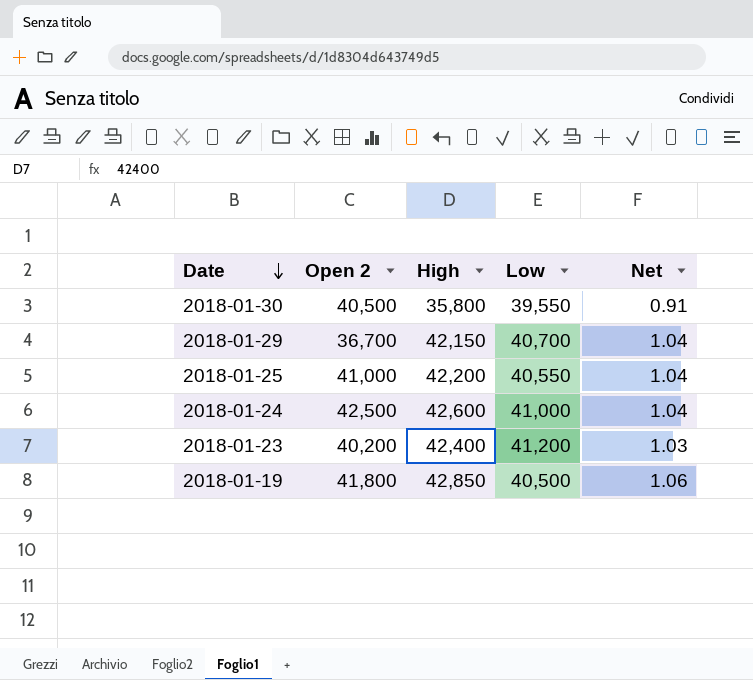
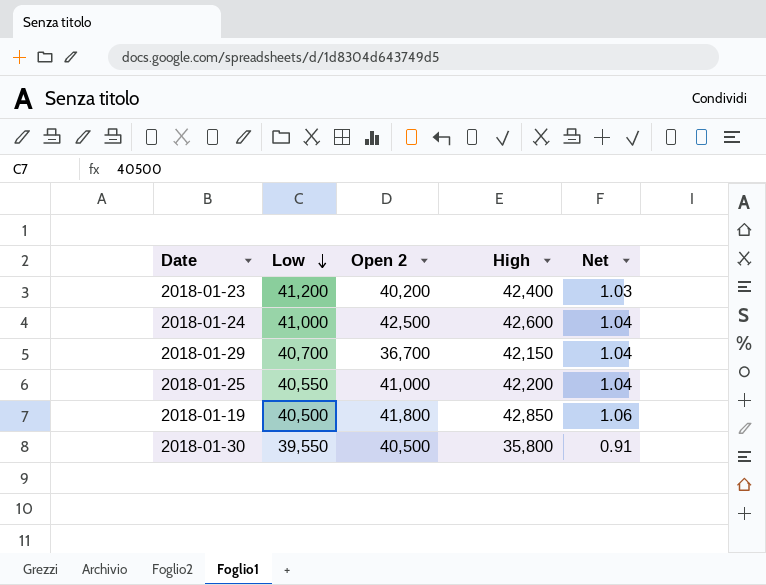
row order: Date descending -> Low descending
column Low | position: 4 -> 2

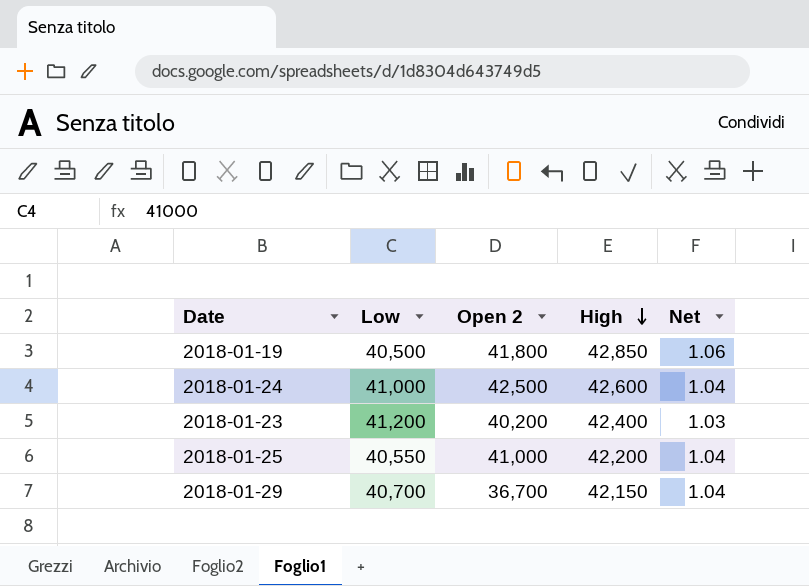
row order: Low descending -> High descending
row 2018-01-30: 39,550 | 40,500 | 35,800 | 0.91 -> none

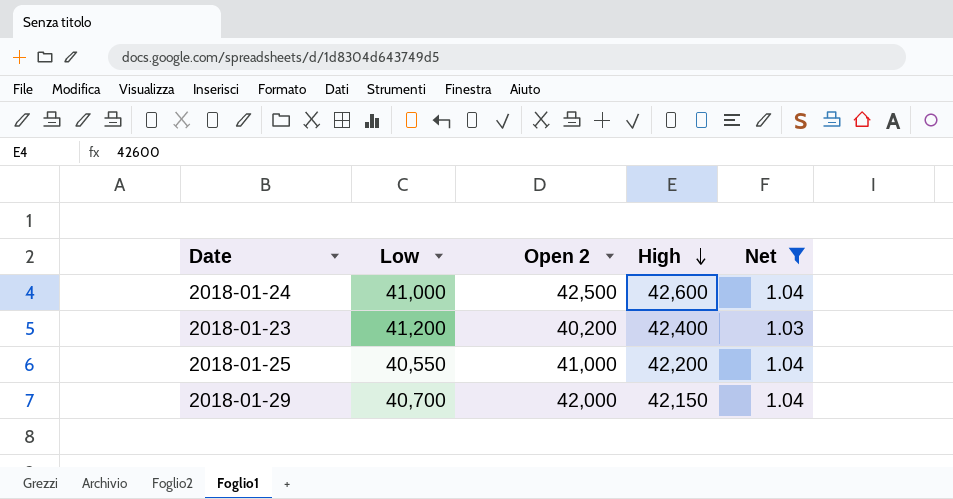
filter: none -> Net != 1.06
2018-01-29 | Open 2: 36,700 -> 42,000

